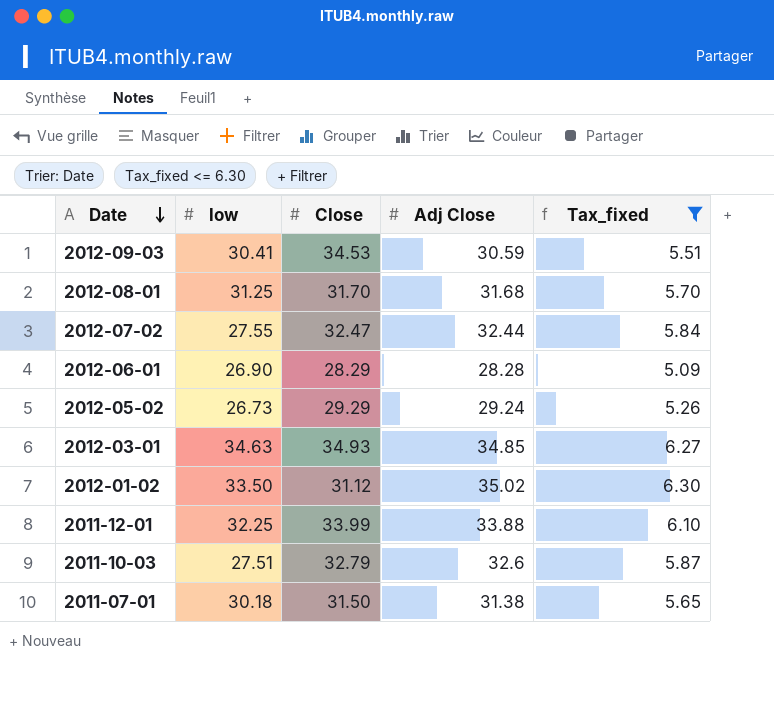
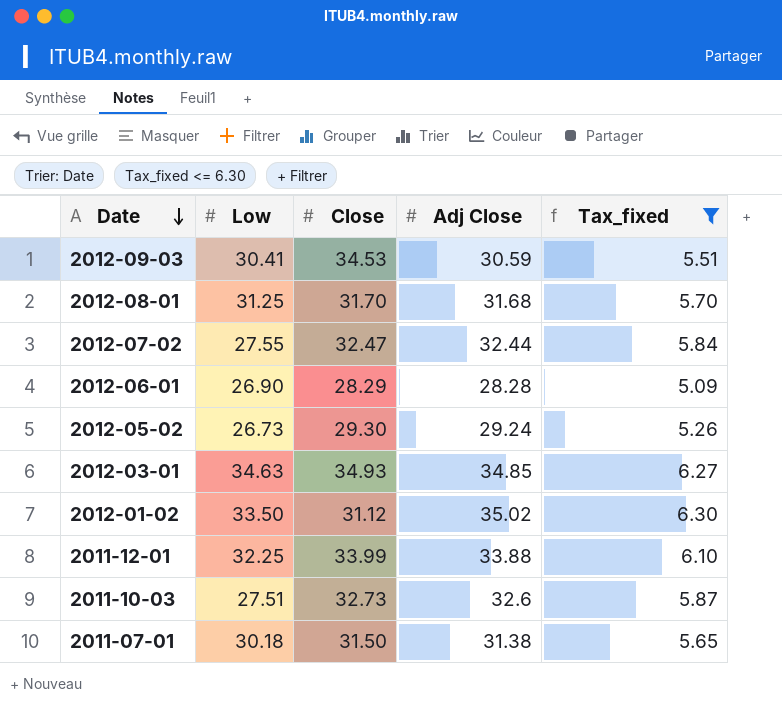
column name: low -> Low
2012-05-02 | Close: 29.29 -> 29.30
2011-10-03 | Close: 32.79 -> 32.73

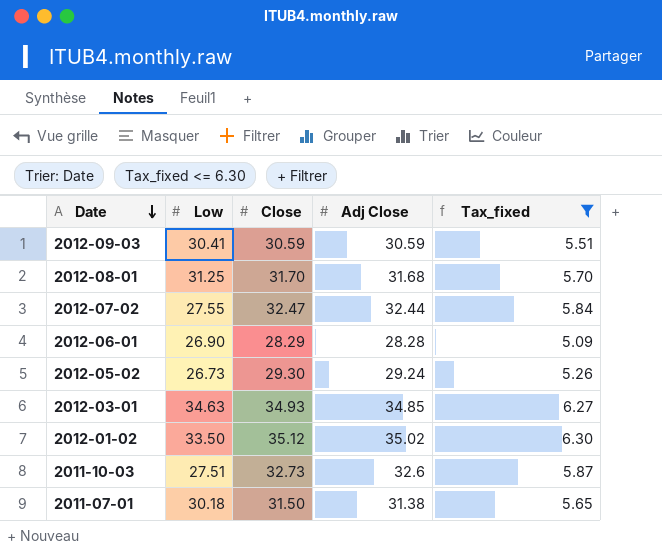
row 2011-12-01: 32.25 | 33.99 | 33.88 | 6.10 -> none
2012-09-03 | Close: 34.53 -> 30.59
2012-01-02 | Close: 31.12 -> 35.12

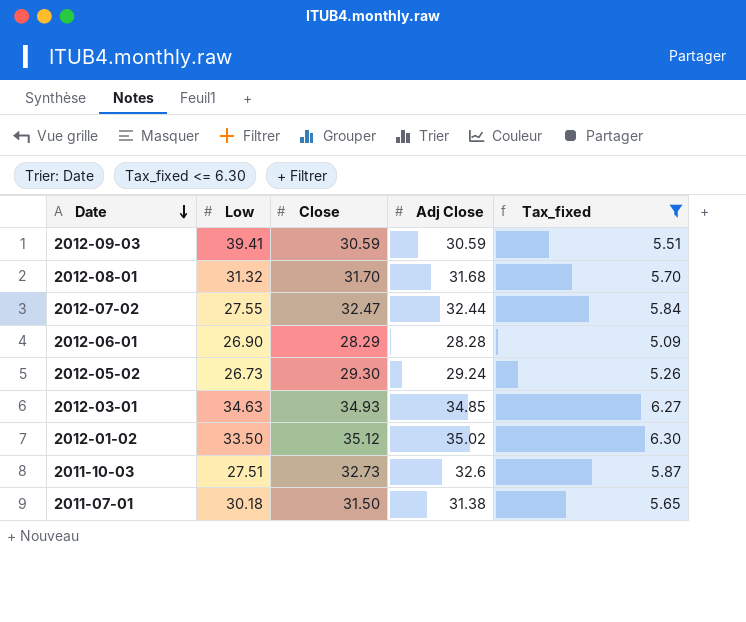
2012-09-03 | Low: 30.41 -> 39.41
2012-08-01 | Low: 31.25 -> 31.32

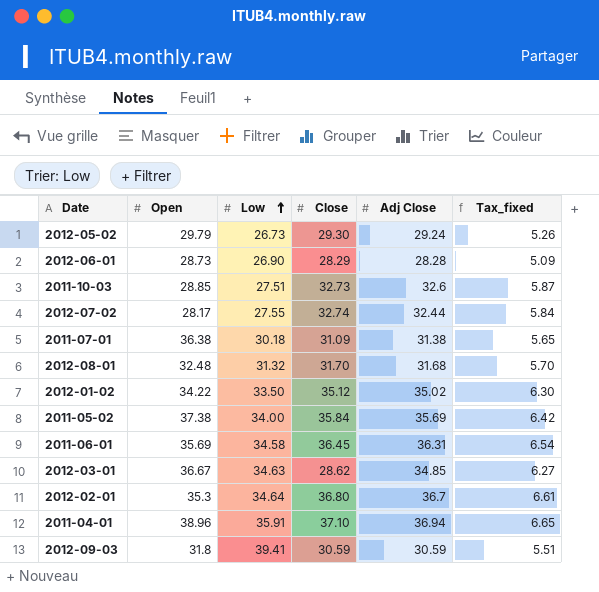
filter: Tax_fixed <= 6.30 -> none
row order: Date descending -> Low ascending
column Open | position: none -> 2
2012-07-02 | Close: 32.47 -> 32.74
2011-07-01 | Close: 31.50 -> 31.09
2012-03-01 | Close: 34.93 -> 28.62

